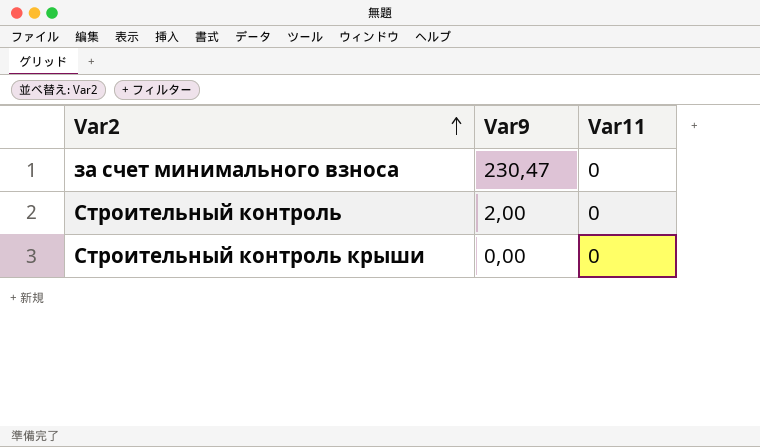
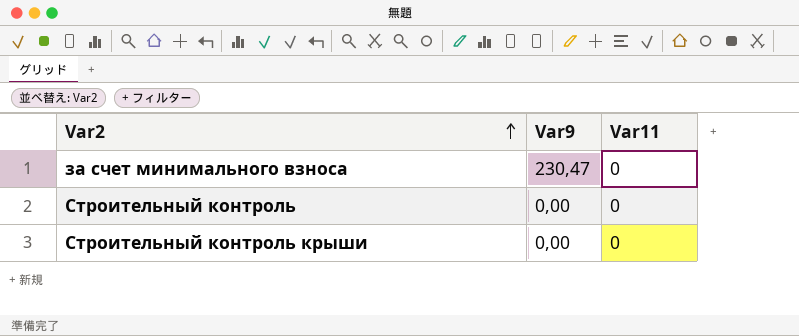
Строительный контроль | Var9: 2,00 -> 0,00

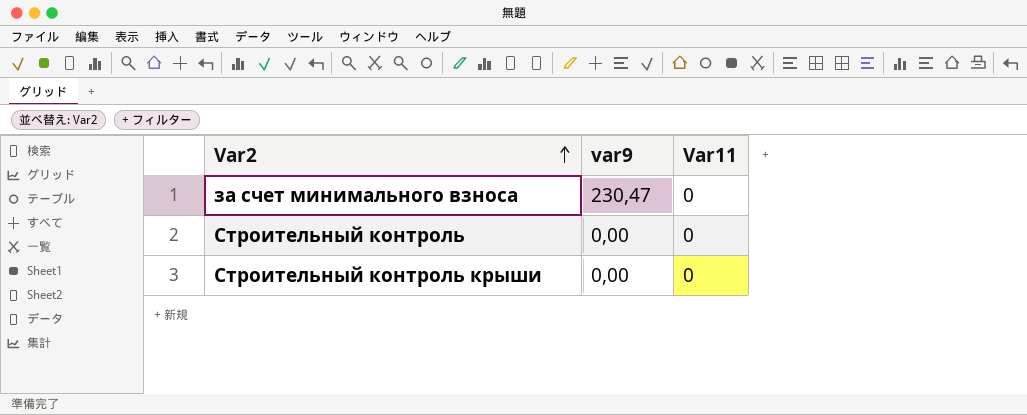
column name: Var9 -> var9

